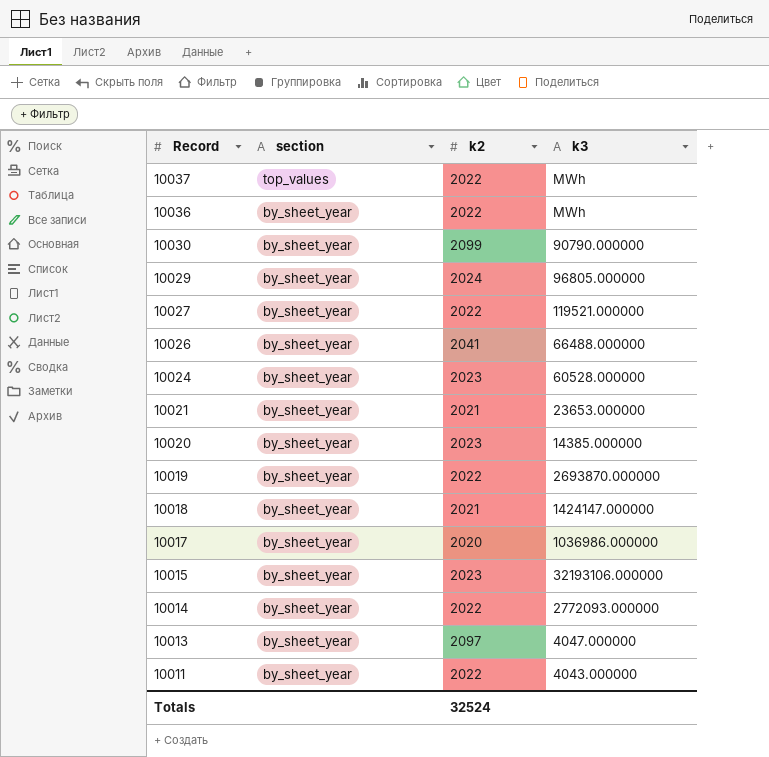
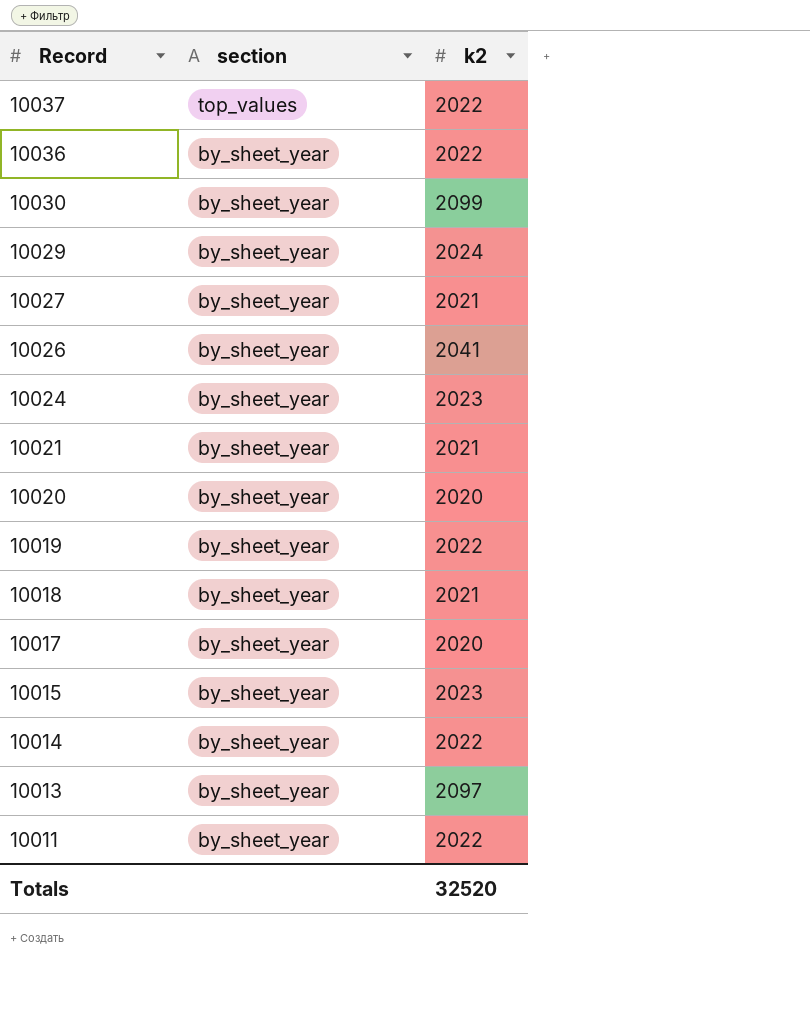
column k3 | position: 4 -> none
10027 | k2: 2022 -> 2021
10020 | k2: 2023 -> 2020
Totals | k2: 32524 -> 32520

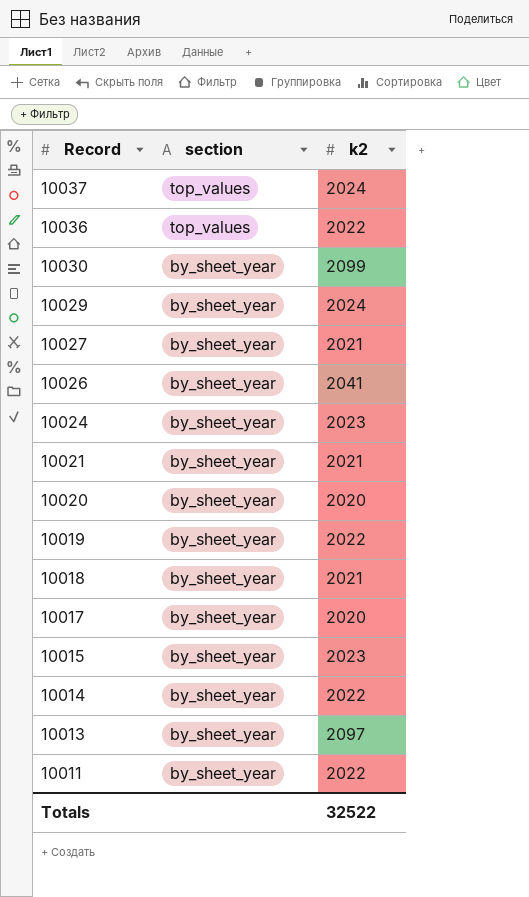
10037 | k2: 2022 -> 2024
10036 | section: by_sheet_year -> top_values
Totals | k2: 32520 -> 32522

